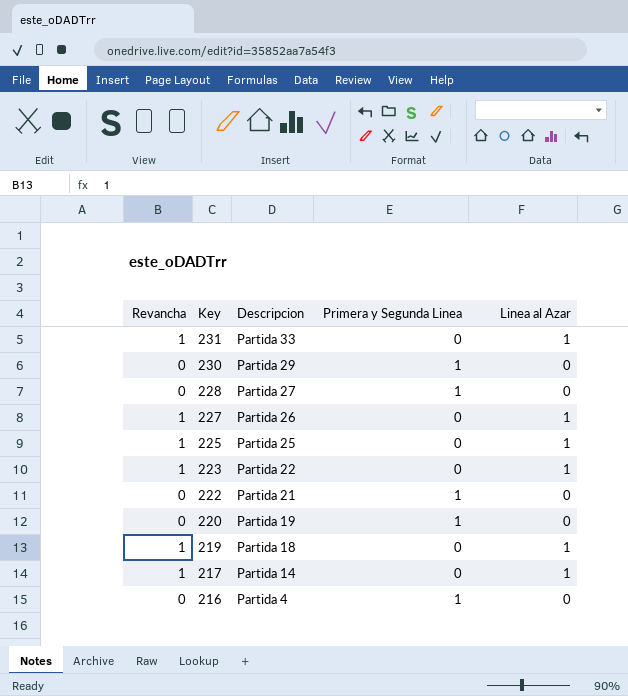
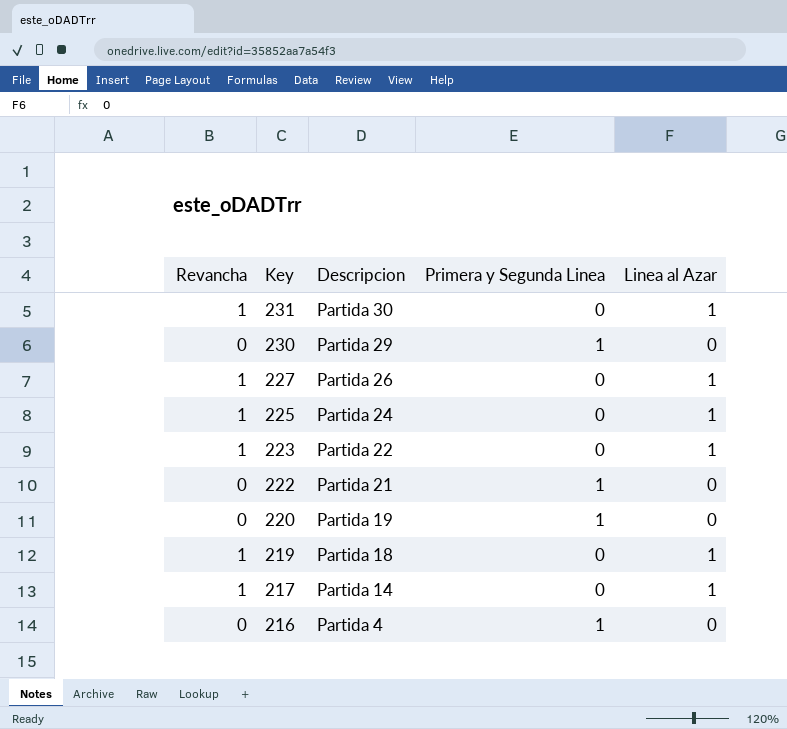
row 228: 0 | Partida 27 | 1 | 0 -> none
231 | Descripcion: Partida 33 -> Partida 30
225 | Descripcion: Partida 25 -> Partida 24

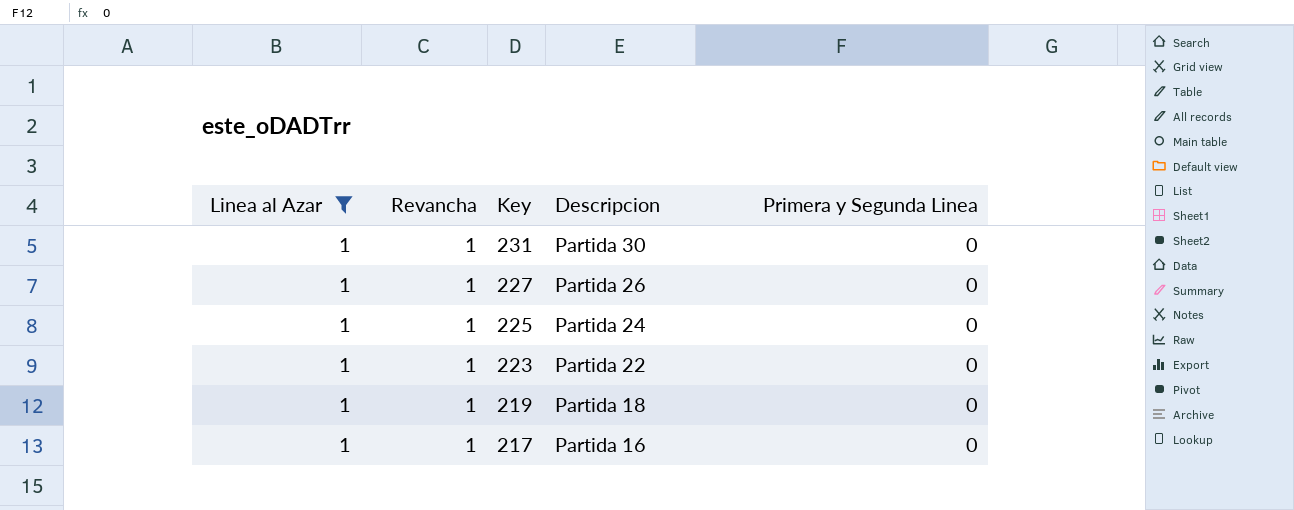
filter: none -> Linea al Azar = 1
column Linea al Azar | position: 5 -> 1
217 | Descripcion: Partida 14 -> Partida 16

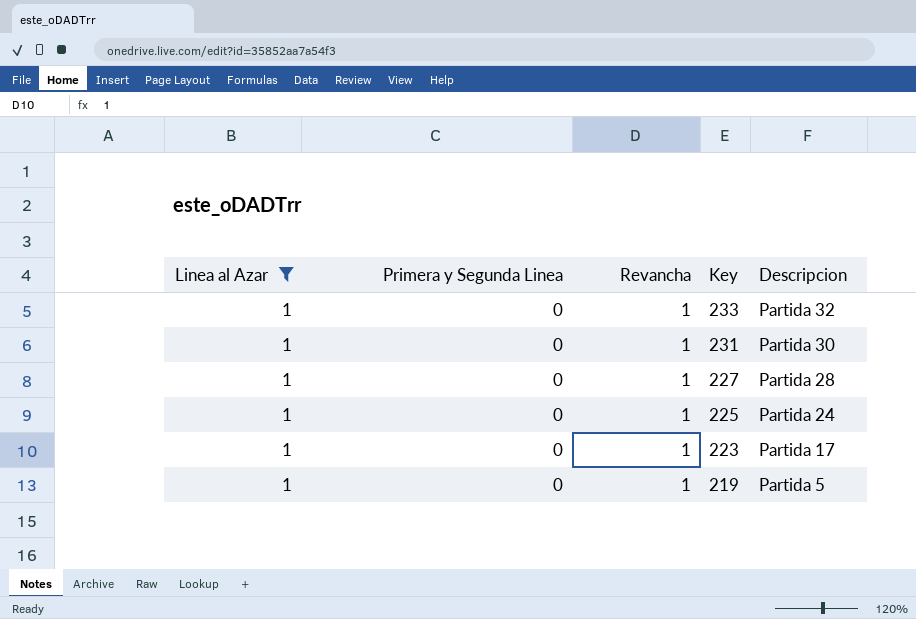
column Primera y Segunda Linea | position: 5 -> 2
row 217: 1 | 1 | Partida 16 | 0 -> none
row 233: none -> 1 | 0 | 1 | Partida 32
227 | Descripcion: Partida 26 -> Partida 28
223 | Descripcion: Partida 22 -> Partida 17
219 | Descripcion: Partida 18 -> Partida 5

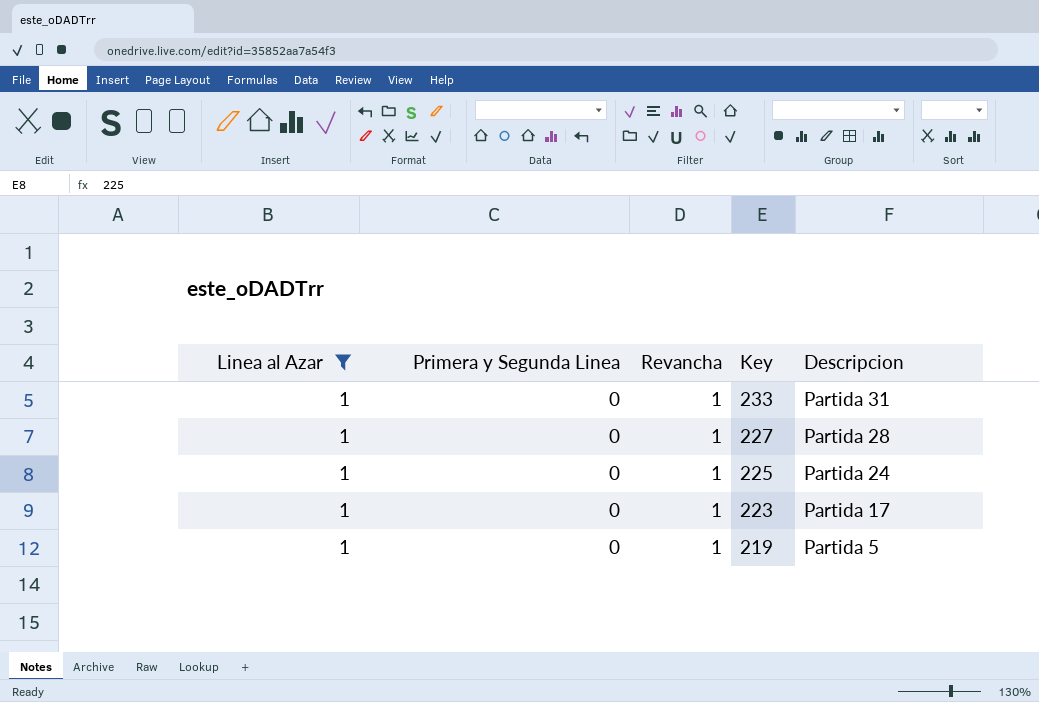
row 231: 1 | 0 | 1 | Partida 30 -> none
233 | Descripcion: Partida 32 -> Partida 31

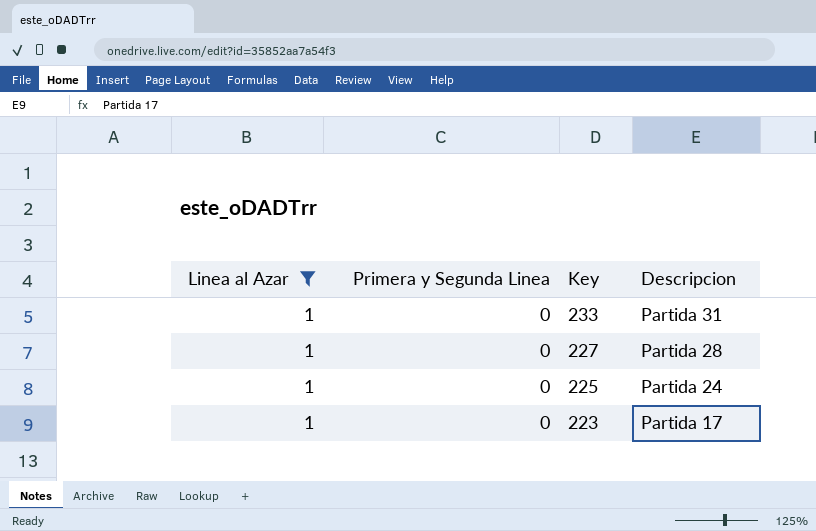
column Revancha | position: 3 -> none
row 219: 1 | 0 | 1 | Partida 5 -> none

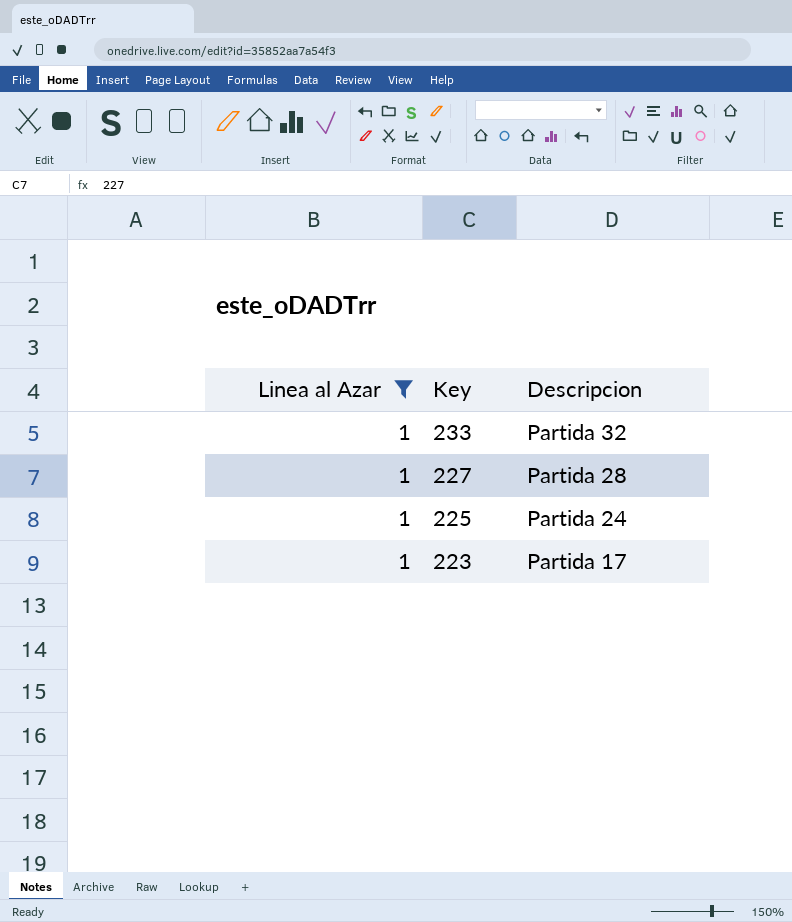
column Primera y Segunda Linea | position: 2 -> none
233 | Descripcion: Partida 31 -> Partida 32

